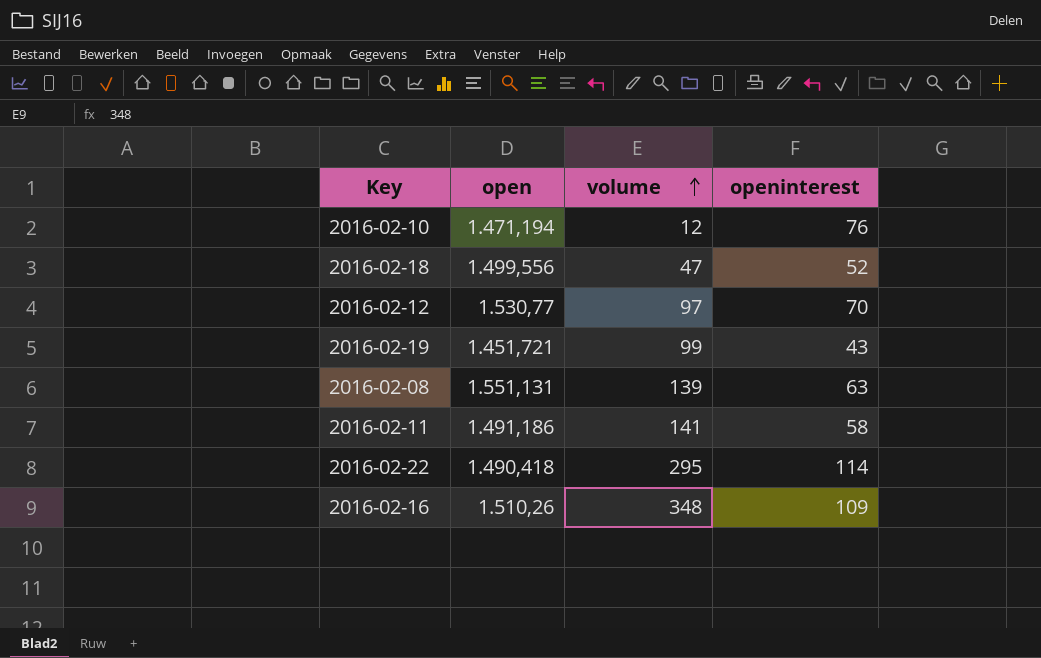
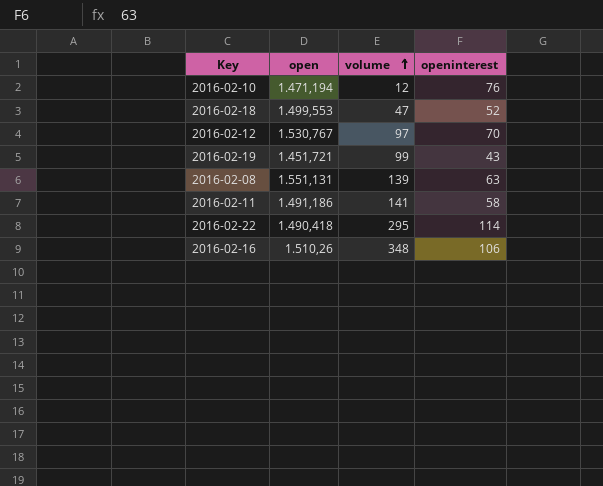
2016-02-18 | open: 1.499,556 -> 1.499,553
2016-02-12 | open: 1.530,77 -> 1.530,767
2016-02-16 | openinterest: 109 -> 106

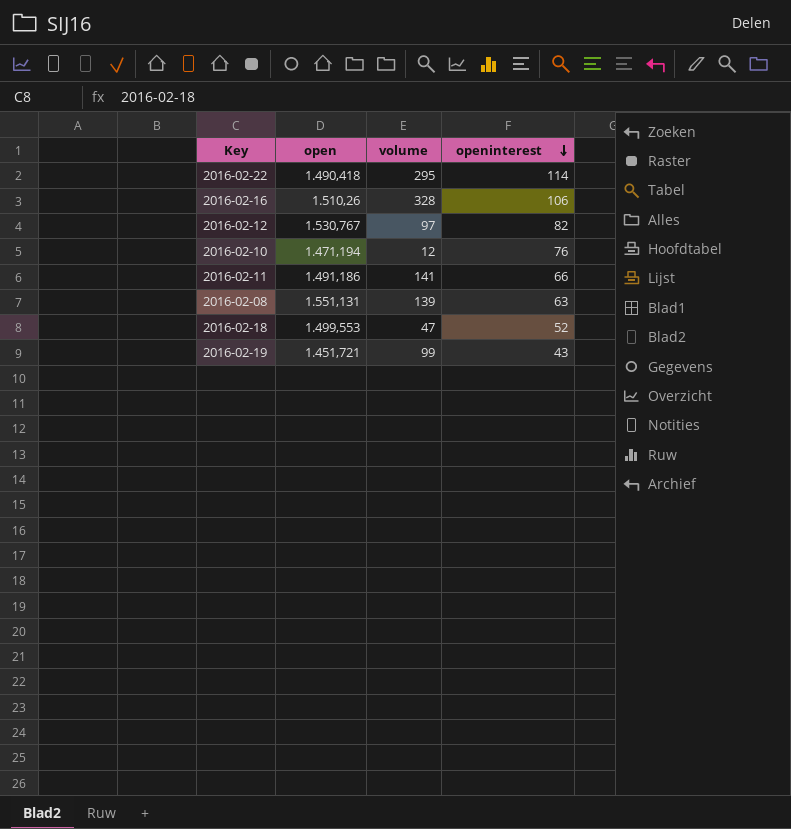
row order: volume ascending -> openinterest descending
2016-02-16 | volume: 348 -> 328
2016-02-12 | openinterest: 70 -> 82
2016-02-11 | openinterest: 58 -> 66

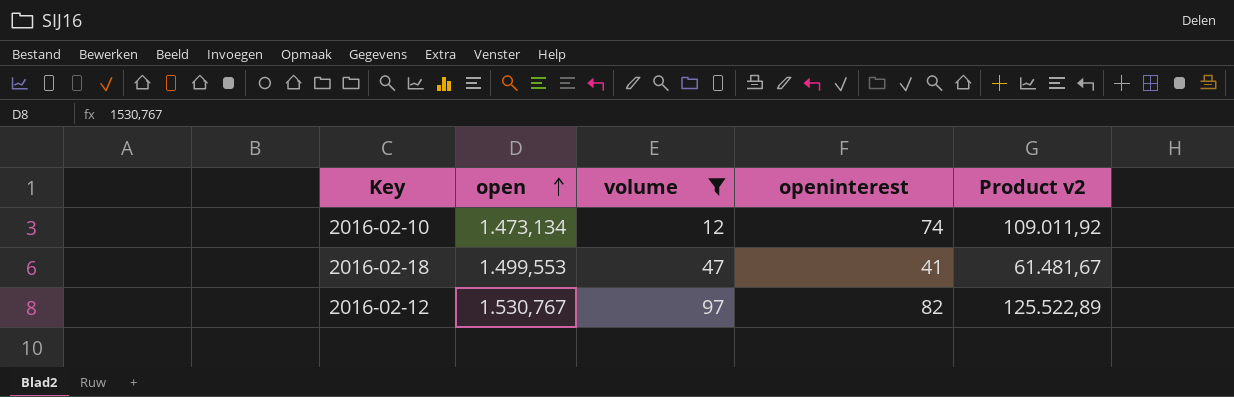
filter: none -> volume <= 97
row order: openinterest descending -> open ascending
column Product v2 | formula: none -> [open] * [openinterest]
2016-02-10 | open: 1.471,194 -> 1.473,134
2016-02-10 | openinterest: 76 -> 74
2016-02-18 | openinterest: 52 -> 41

